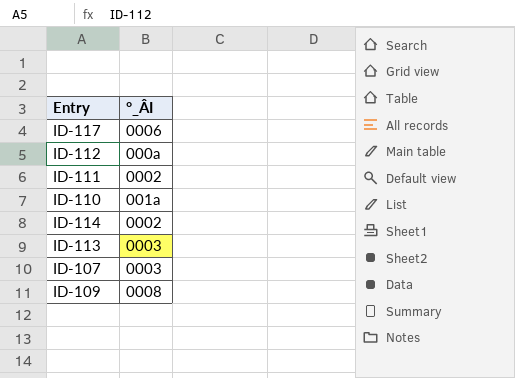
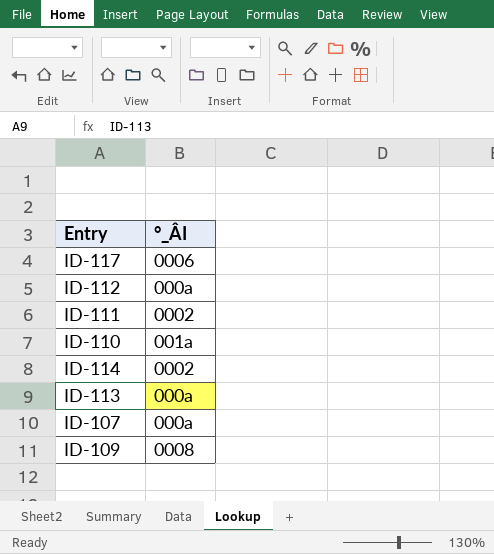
ID-113 | °_ÂI: 0003 -> 000a
ID-107 | °_ÂI: 0003 -> 000a

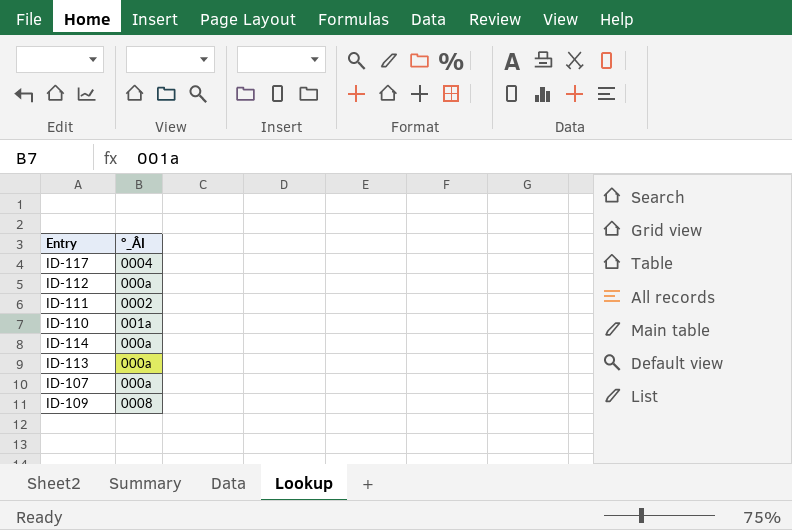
ID-117 | °_ÂI: 0006 -> 0004
ID-114 | °_ÂI: 0002 -> 000a

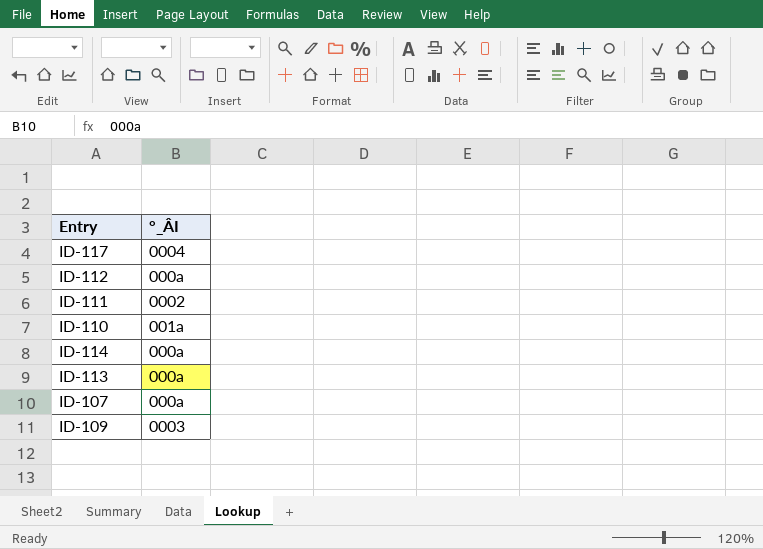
ID-109 | °_ÂI: 0008 -> 0003

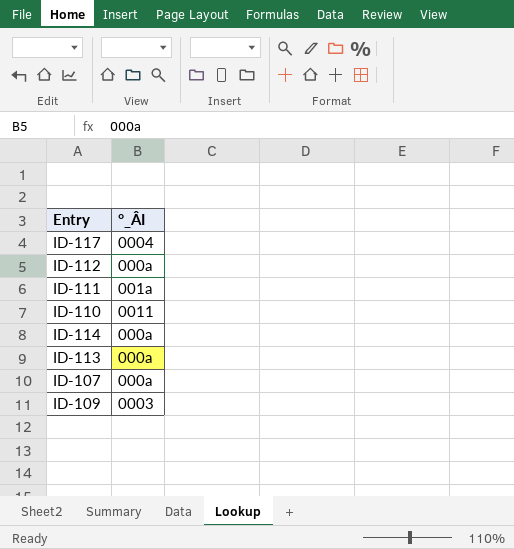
ID-111 | °_ÂI: 0002 -> 001a
ID-110 | °_ÂI: 001a -> 0011

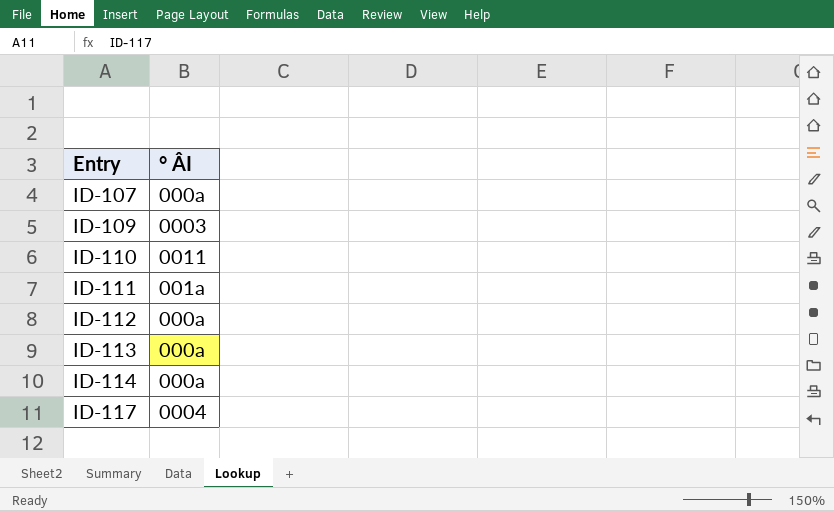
row order: none -> Entry ascending
column name: °_ÂI -> ° ÂI

